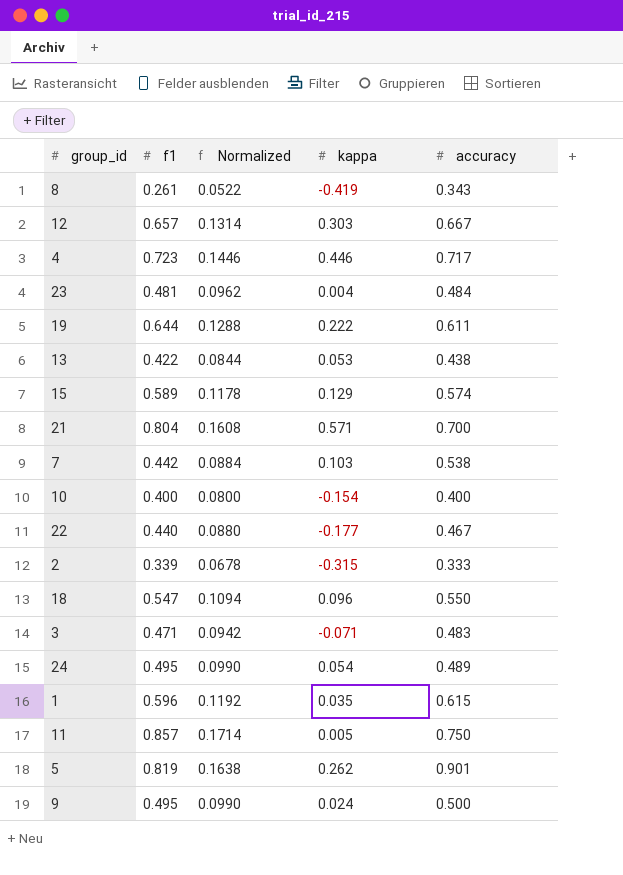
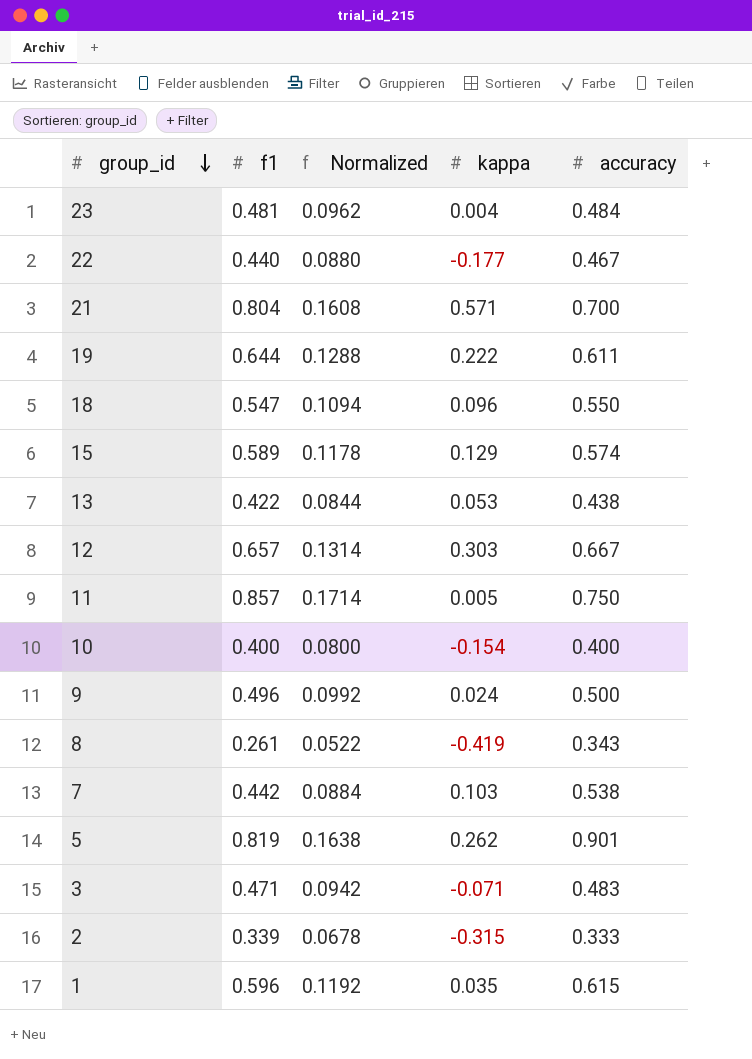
row order: none -> group_id descending
row 4: 0.723 | 0.1446 | 0.446 | 0.717 -> none
row 24: 0.495 | 0.0990 | 0.054 | 0.489 -> none
9 | f1: 0.495 -> 0.496
9 | Normalized: 0.0990 -> 0.0992

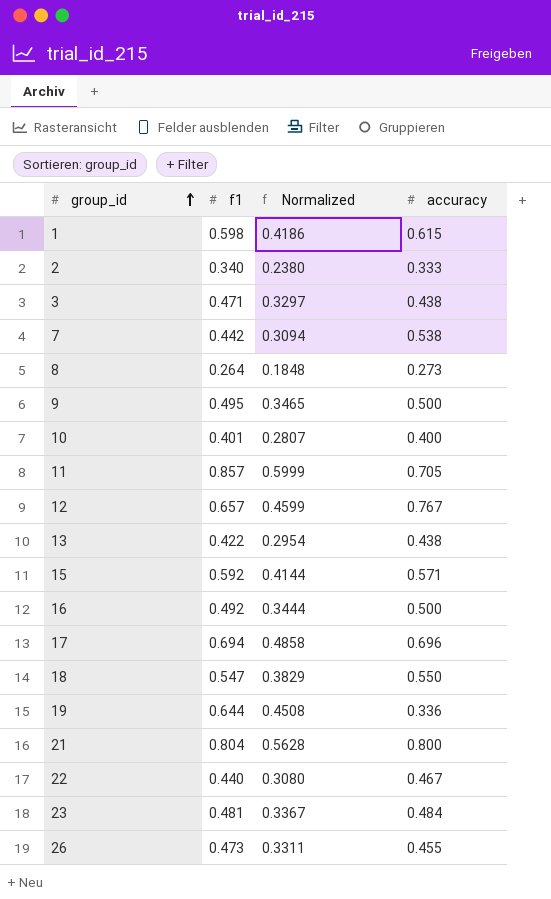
row order: group_id descending -> group_id ascending
column kappa | position: 4 -> none
column Normalized | formula: [f1] * 0.2 -> [f1] * 0.7
row 5: 0.819 | 0.1638 | 0.262 | 0.901 -> none
1 | f1: 0.596 -> 0.598
2 | f1: 0.339 -> 0.340
3 | accuracy: 0.483 -> 0.438
8 | f1: 0.261 -> 0.264
8 | accuracy: 0.343 -> 0.273
9 | f1: 0.496 -> 0.495
10 | f1: 0.400 -> 0.401
11 | accuracy: 0.750 -> 0.705
12 | accuracy: 0.667 -> 0.767
15 | f1: 0.589 -> 0.592
15 | accuracy: 0.574 -> 0.571
row 16: none -> 0.492 | 0.3444 | 0.500
row 17: none -> 0.694 | 0.4858 | 0.696
19 | accuracy: 0.611 -> 0.336
21 | accuracy: 0.700 -> 0.800
row 26: none -> 0.473 | 0.3311 | 0.455

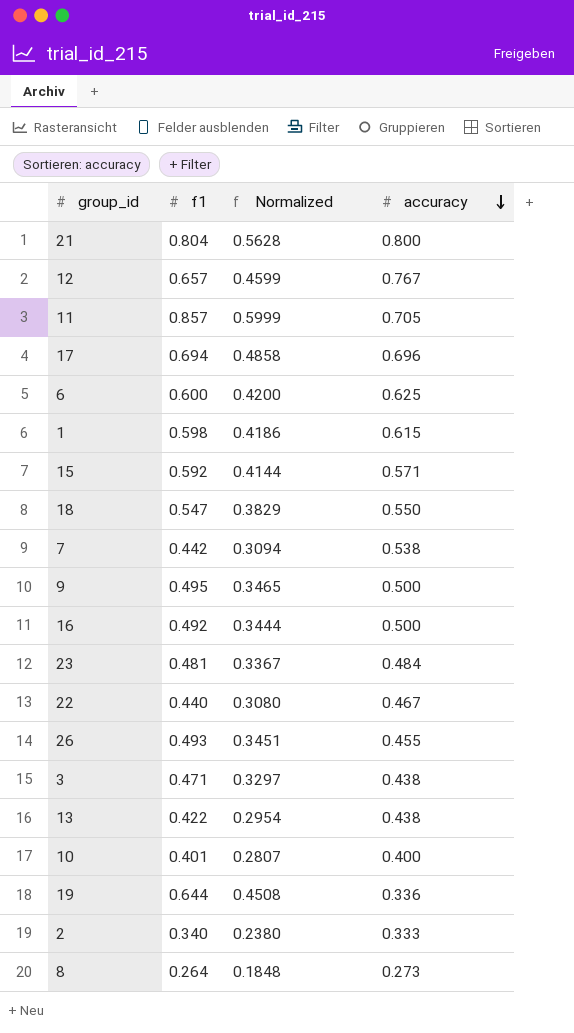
row order: group_id ascending -> accuracy descending
row 6: none -> 0.600 | 0.4200 | 0.625
26 | f1: 0.473 -> 0.493
26 | Normalized: 0.3311 -> 0.3451

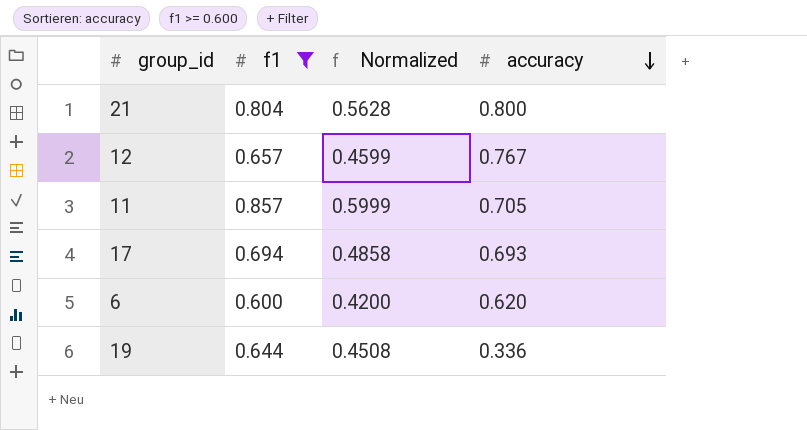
filter: none -> f1 >= 0.600
17 | accuracy: 0.696 -> 0.693
6 | accuracy: 0.625 -> 0.620

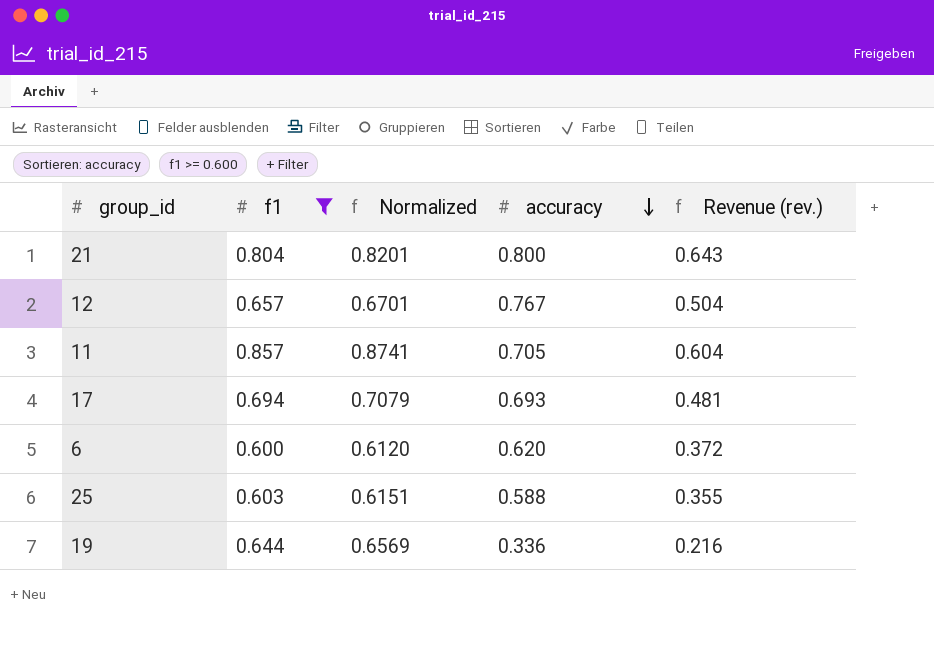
column Normalized | formula: [f1] * 0.7 -> [f1] * 1.02
column Revenue (rev.) | formula: none -> [f1] * [accuracy]
row 25: none -> 0.603 | 0.6151 | 0.588 | 0.355

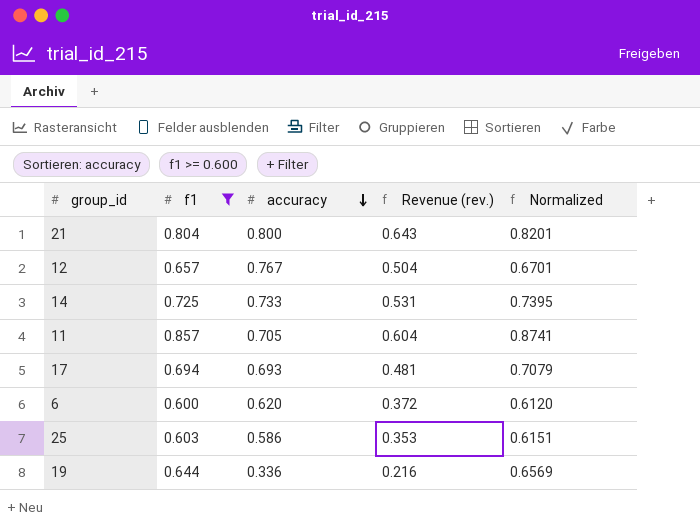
column Normalized | position: 3 -> 5
row 14: none -> 0.725 | 0.733 | 0.531 | 0.7395
25 | accuracy: 0.588 -> 0.586
25 | Revenue (rev.): 0.355 -> 0.353

